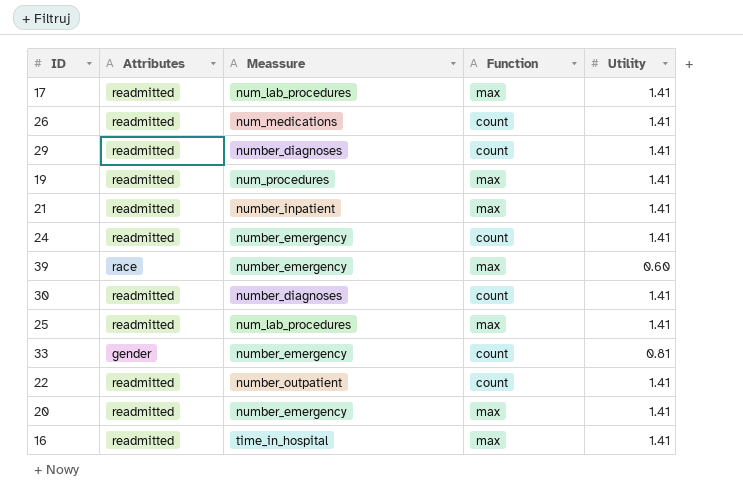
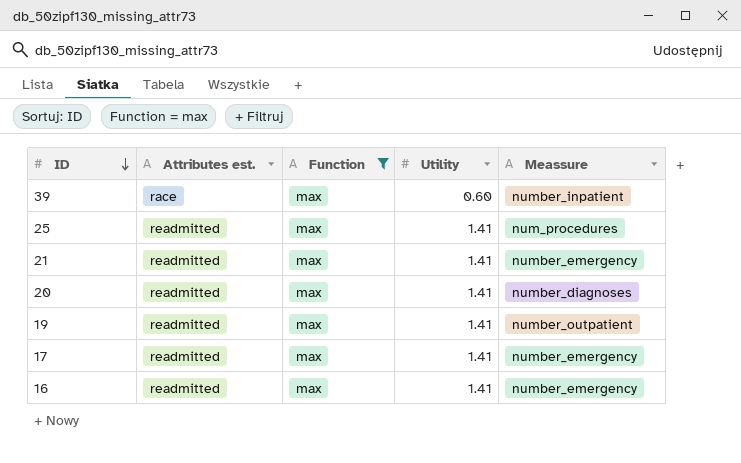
filter: none -> Function = max
row order: none -> ID descending
column name: Attributes -> Attributes est.
column Meassure | position: 3 -> 5
39 | Meassure: number_emergency -> number_inpatient
25 | Meassure: num_lab_procedures -> num_procedures
21 | Meassure: number_inpatient -> number_emergency
20 | Meassure: number_emergency -> number_diagnoses
19 | Meassure: num_procedures -> number_outpatient
17 | Meassure: num_lab_procedures -> number_emergency
16 | Meassure: time_in_hospital -> number_emergency

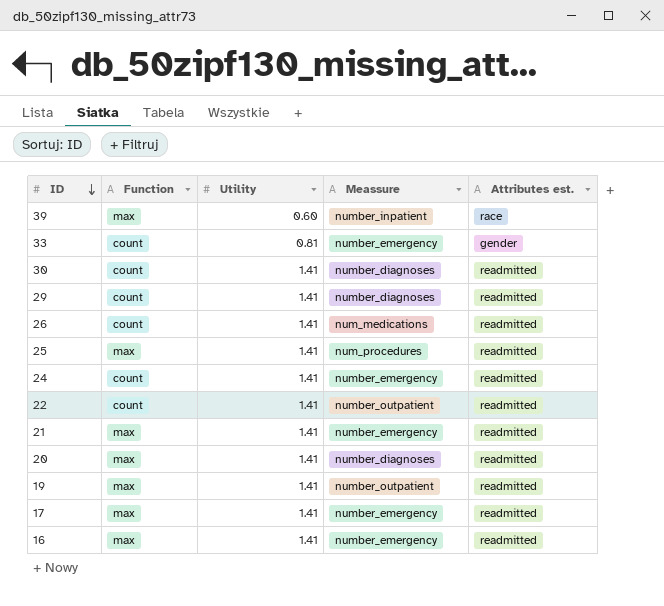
filter: Function = max -> none
column Attributes est. | position: 2 -> 5

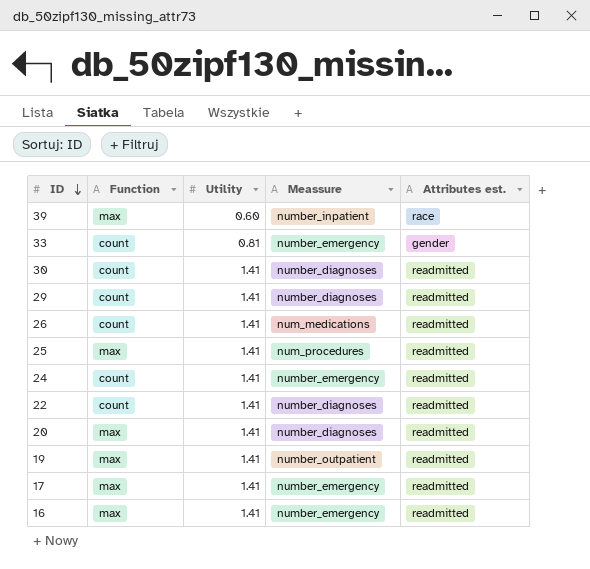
row 21: max | 1.41 | number_emergency | readmitted -> none
22 | Meassure: number_outpatient -> number_diagnoses

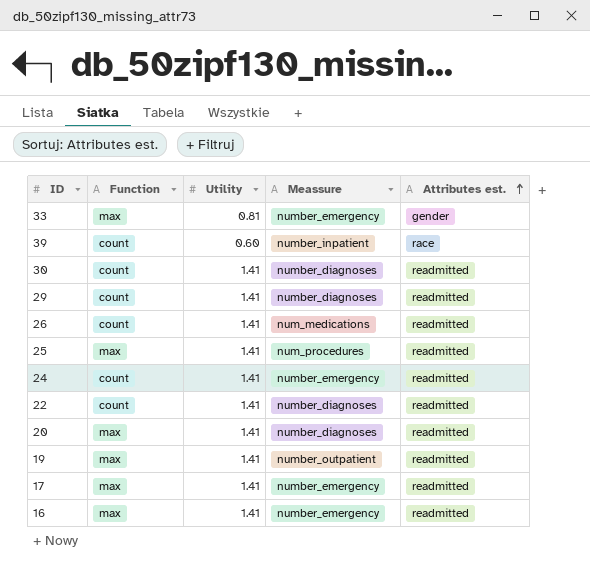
row order: ID descending -> Attributes est. ascending
33 | Function: count -> max
39 | Function: max -> count

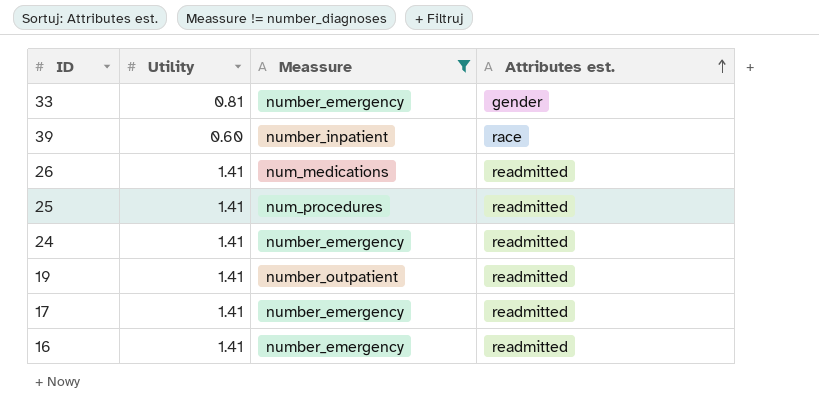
filter: none -> Meassure != number_diagnoses
column Function | position: 2 -> none

